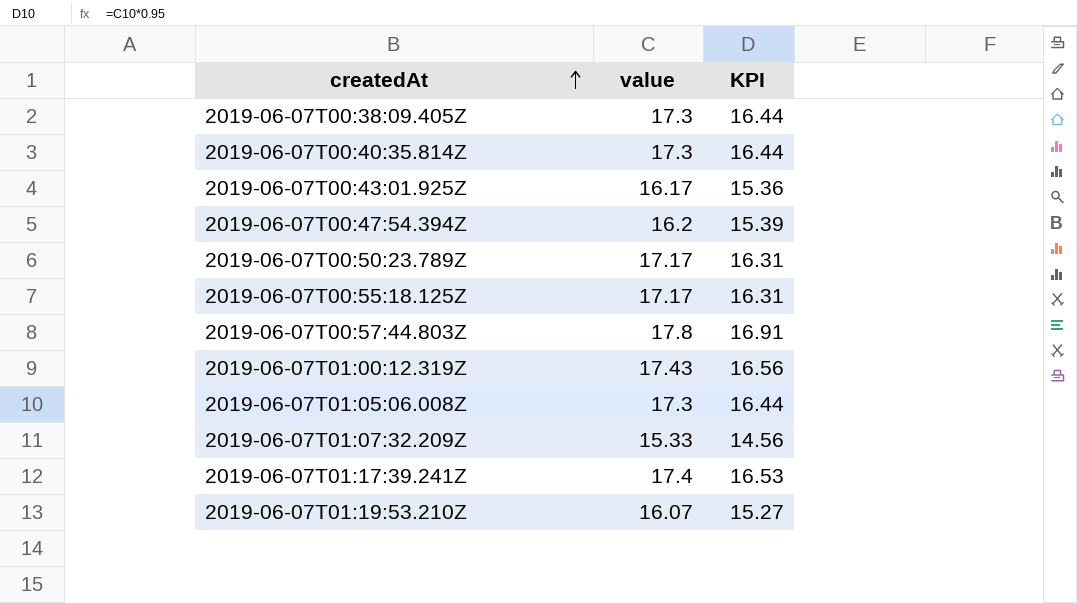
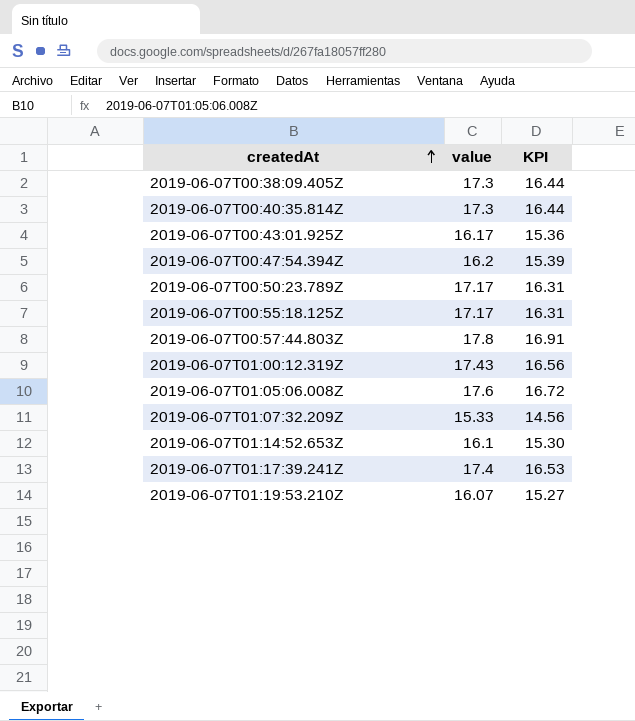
2019-06-07T01:05:06.008Z | value: 17.3 -> 17.6
2019-06-07T01:05:06.008Z | KPI: 16.44 -> 16.72
row 2019-06-07T01:14:52.653Z: none -> 16.1 | 15.30

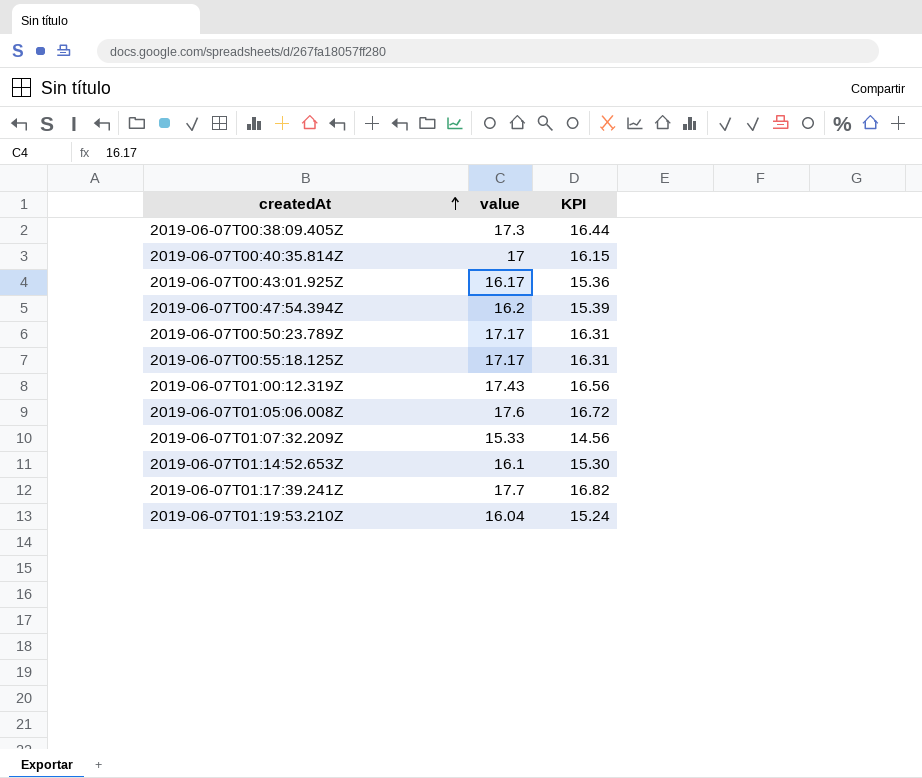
row 2019-06-07T00:57:44.803Z: 17.8 | 16.91 -> none
2019-06-07T00:40:35.814Z | value: 17.3 -> 17
2019-06-07T00:40:35.814Z | KPI: 16.44 -> 16.15
2019-06-07T01:17:39.241Z | value: 17.4 -> 17.7
2019-06-07T01:17:39.241Z | KPI: 16.53 -> 16.82
2019-06-07T01:19:53.210Z | value: 16.07 -> 16.04
2019-06-07T01:19:53.210Z | KPI: 15.27 -> 15.24

